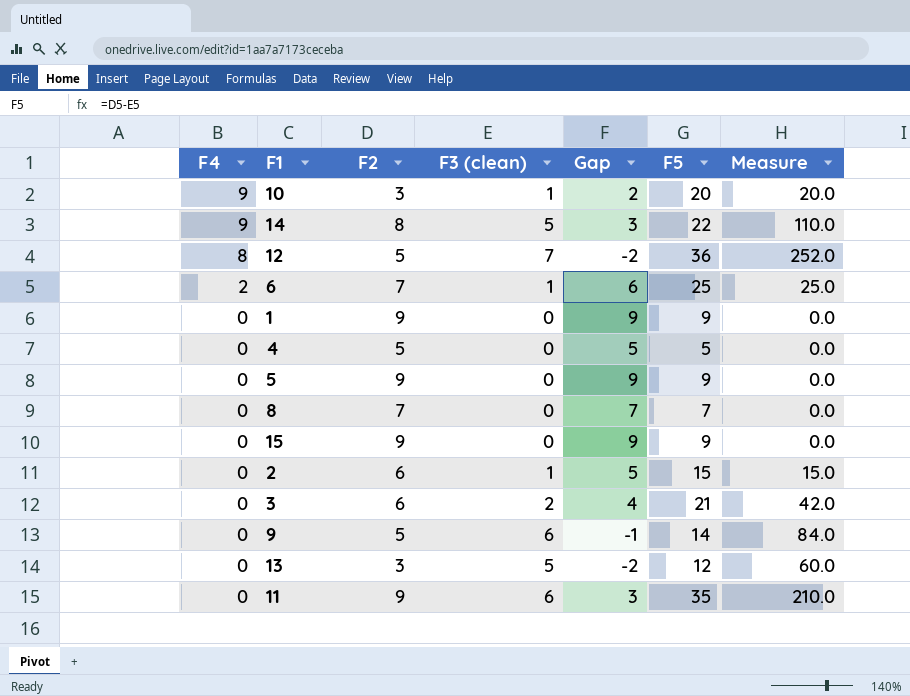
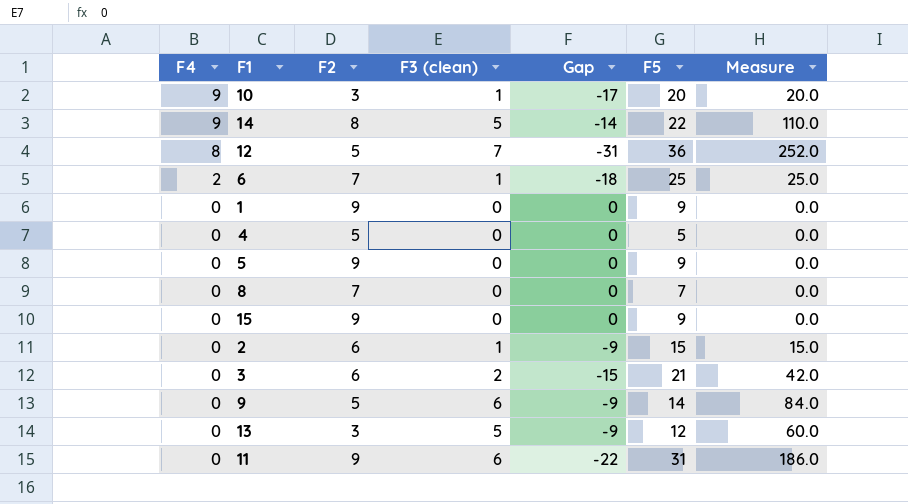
column Gap | formula: [F2] - [F3 (clean)] -> [F2] - [F5]
11 | F5: 35 -> 31
11 | Measure: 210.0 -> 186.0

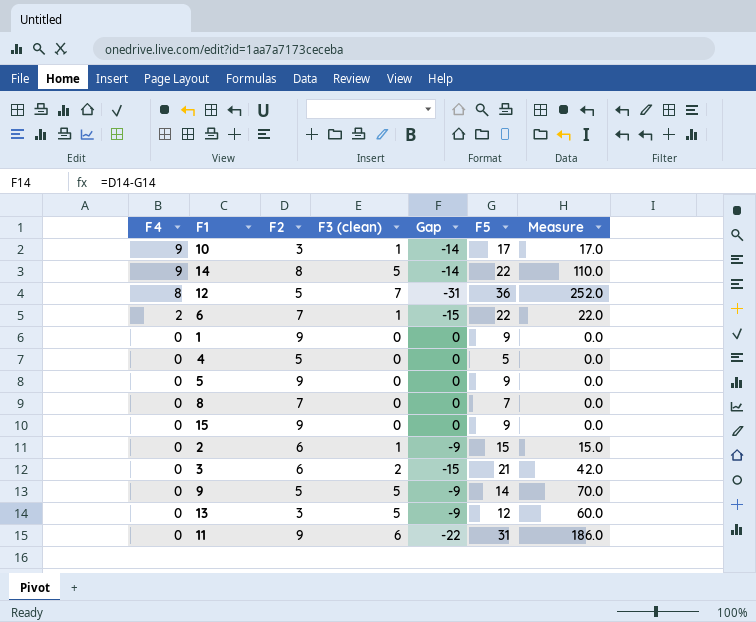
10 | Gap: -17 -> -14
10 | F5: 20 -> 17
10 | Measure: 20.0 -> 17.0
6 | Gap: -18 -> -15
6 | F5: 25 -> 22
6 | Measure: 25.0 -> 22.0
9 | F3 (clean): 6 -> 5
9 | Measure: 84.0 -> 70.0

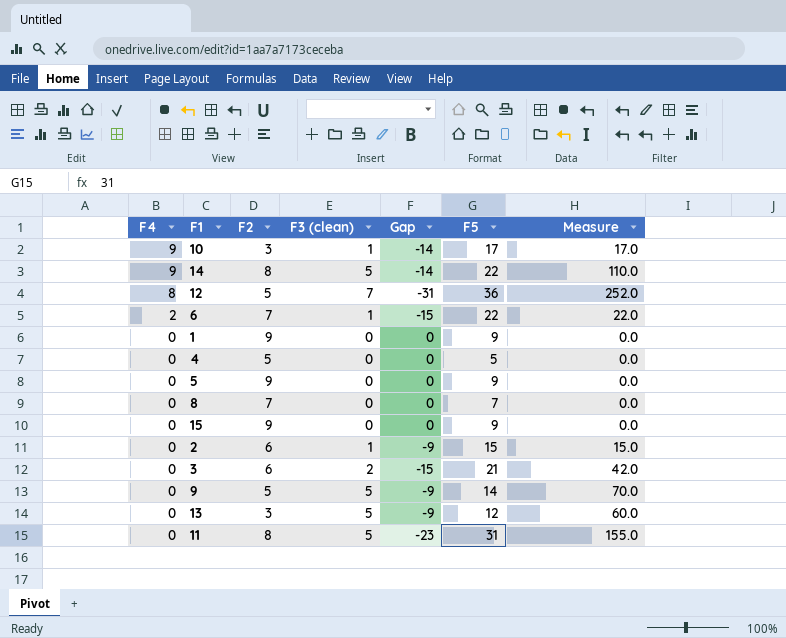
11 | F2: 9 -> 8
11 | F3 (clean): 6 -> 5
11 | Gap: -22 -> -23
11 | Measure: 186.0 -> 155.0

